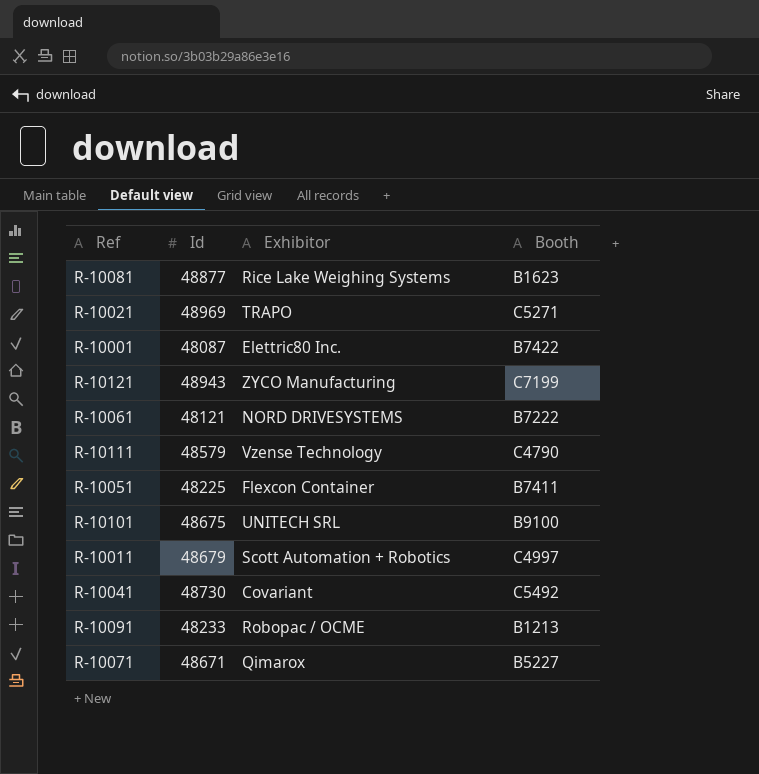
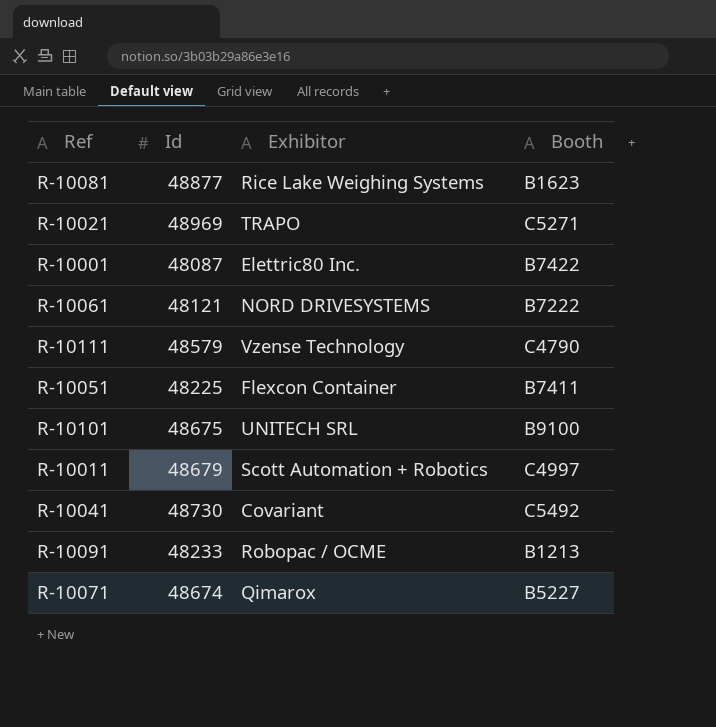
row R-10121: 48943 | ZYCO Manufacturing | C7199 -> none
R-10071 | Id: 48671 -> 48674

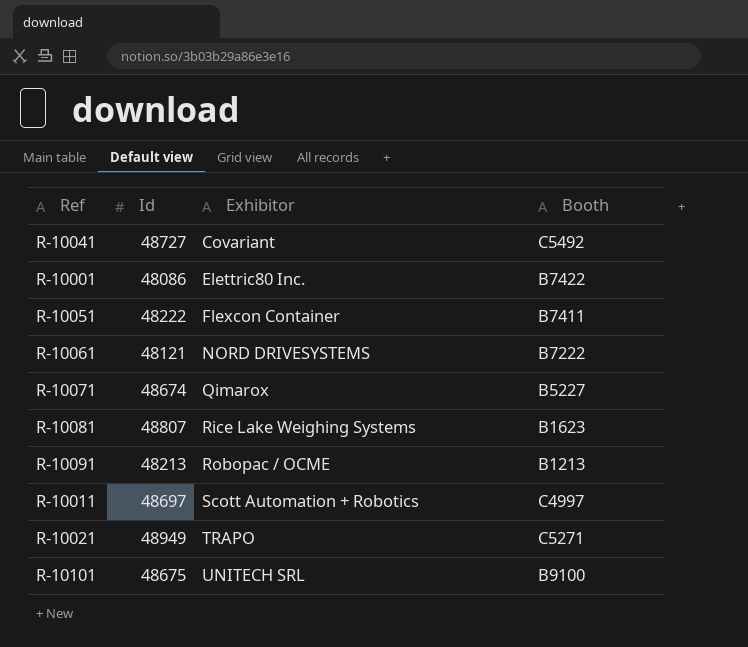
row order: none -> Exhibitor ascending
row R-10111: 48579 | Vzense Technology | C4790 -> none
R-10041 | Id: 48730 -> 48727
R-10001 | Id: 48087 -> 48086
R-10051 | Id: 48225 -> 48222
R-10081 | Id: 48877 -> 48807
R-10091 | Id: 48233 -> 48213
R-10011 | Id: 48679 -> 48697
R-10021 | Id: 48969 -> 48949

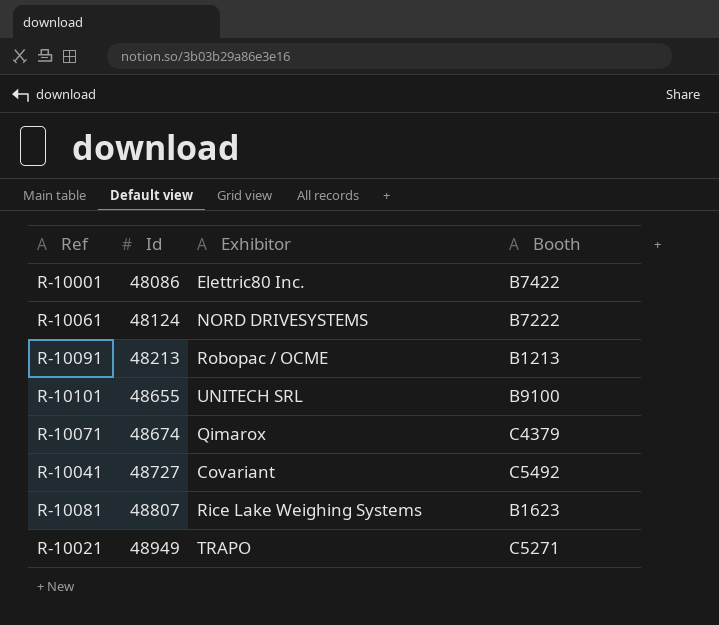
row order: Exhibitor ascending -> Id ascending
row R-10051: 48222 | Flexcon Container | B7411 -> none
row R-10011: 48697 | Scott Automation + Robotics | C4997 -> none
R-10061 | Id: 48121 -> 48124
R-10101 | Id: 48675 -> 48655
R-10071 | Booth: B5227 -> C4379

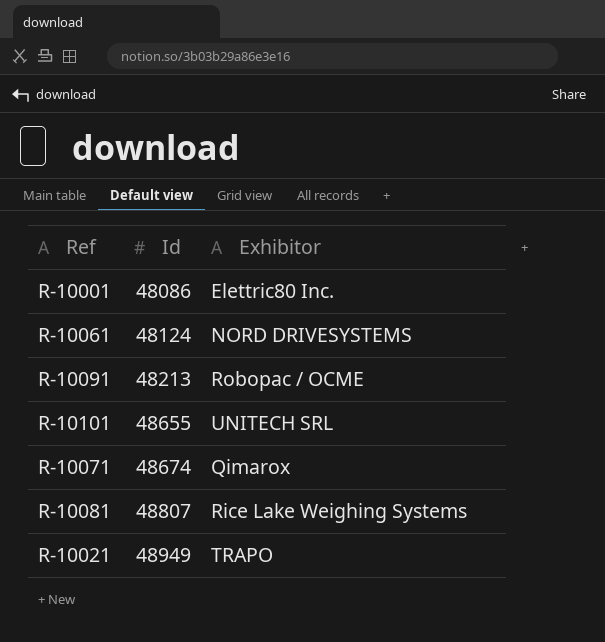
column Booth | position: 4 -> none
row R-10041: 48727 | Covariant | C5492 -> none

